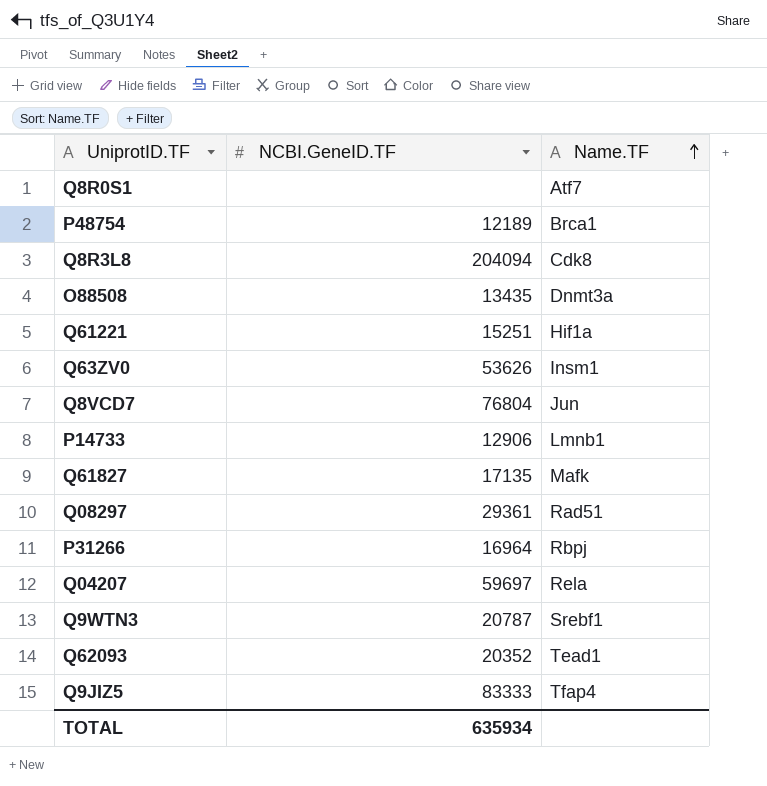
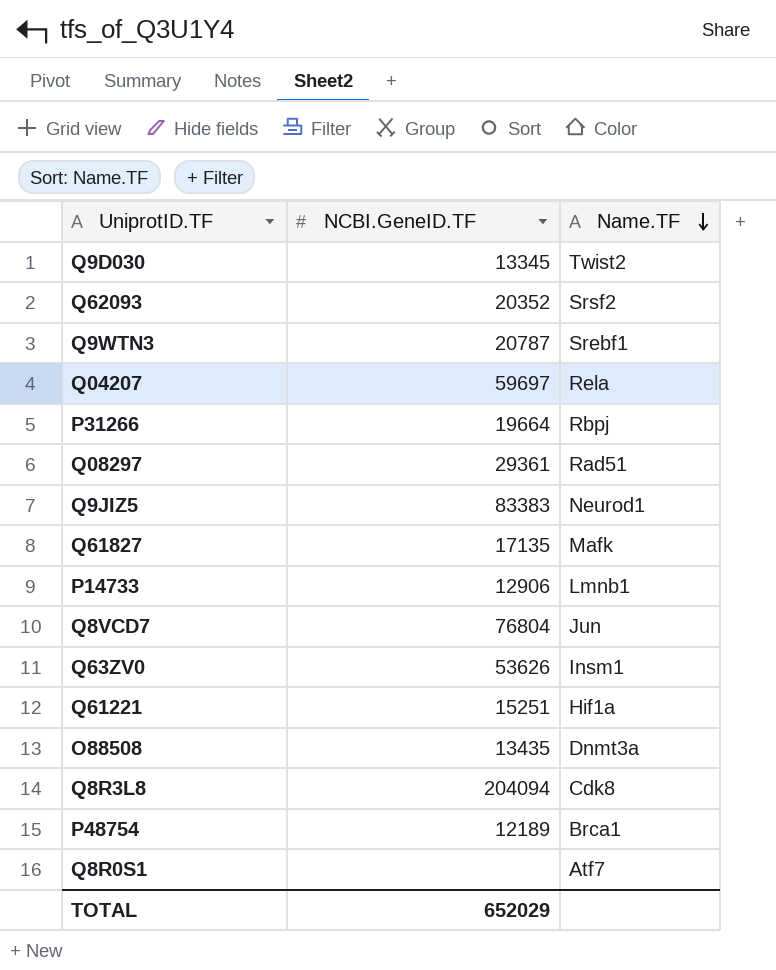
row order: Name.TF ascending -> Name.TF descending
row Q9D030: none -> 13345 | Twist2
Q62093 | Name.TF: Tead1 -> Srsf2
P31266 | NCBI.GeneID.TF: 16964 -> 19664
Q9JIZ5 | NCBI.GeneID.TF: 83333 -> 83383
Q9JIZ5 | Name.TF: Tfap4 -> Neurod1
TOTAL | NCBI.GeneID.TF: 635934 -> 652029

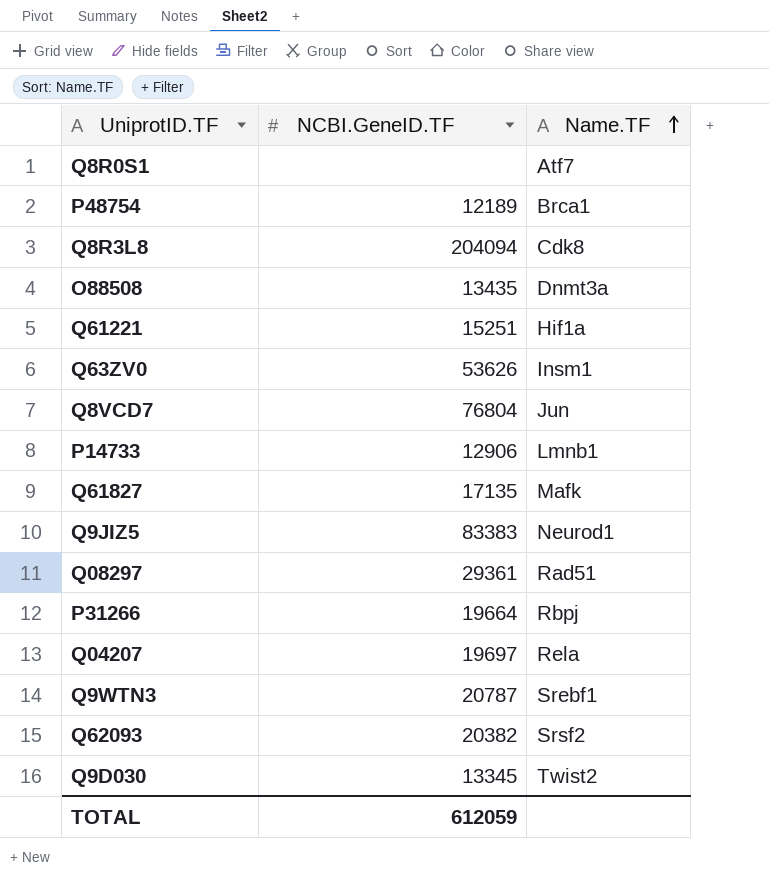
row order: Name.TF descending -> Name.TF ascending
Q04207 | NCBI.GeneID.TF: 59697 -> 19697
Q62093 | NCBI.GeneID.TF: 20352 -> 20382
TOTAL | NCBI.GeneID.TF: 652029 -> 612059

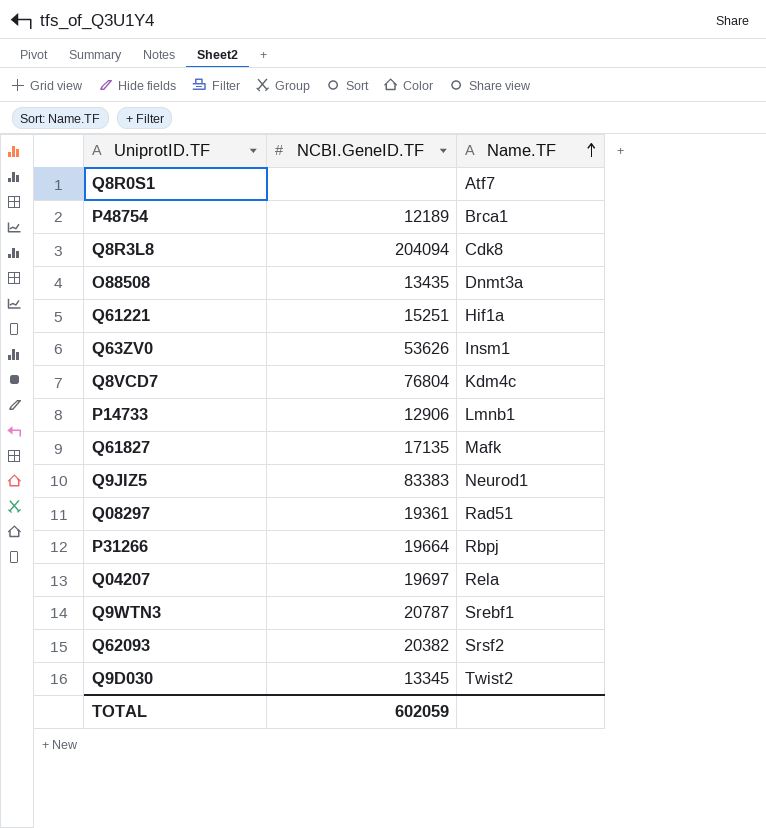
Q8VCD7 | Name.TF: Jun -> Kdm4c
Q08297 | NCBI.GeneID.TF: 29361 -> 19361
TOTAL | NCBI.GeneID.TF: 612059 -> 602059

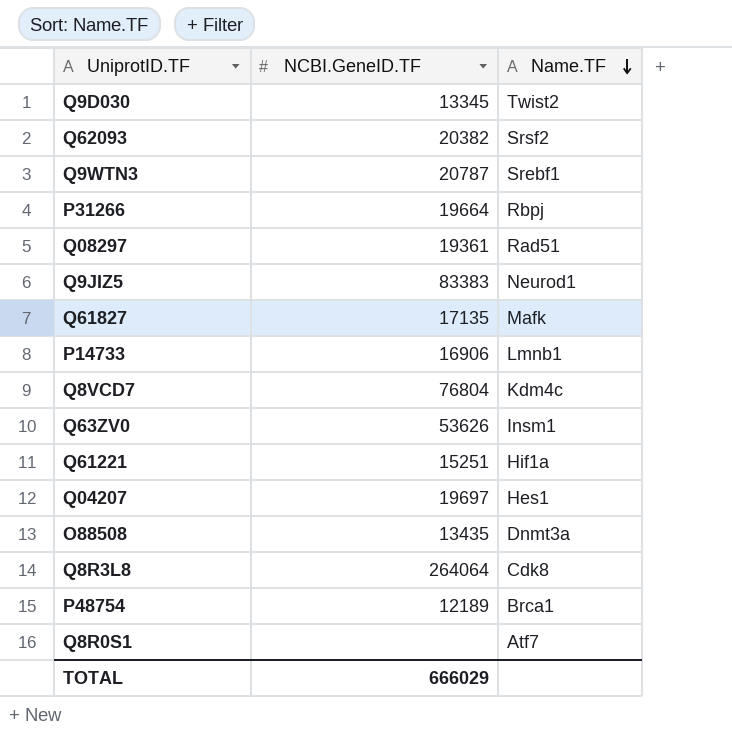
row order: Name.TF ascending -> Name.TF descending
P14733 | NCBI.GeneID.TF: 12906 -> 16906
Q04207 | Name.TF: Rela -> Hes1
Q8R3L8 | NCBI.GeneID.TF: 204094 -> 264064
TOTAL | NCBI.GeneID.TF: 602059 -> 666029

